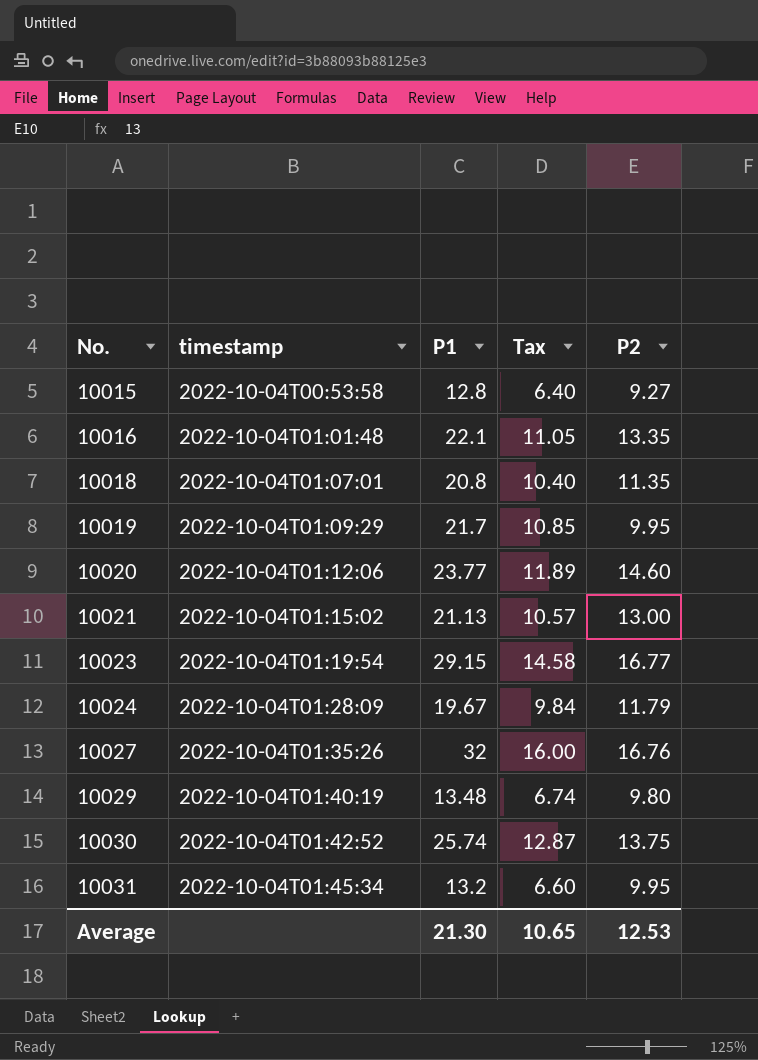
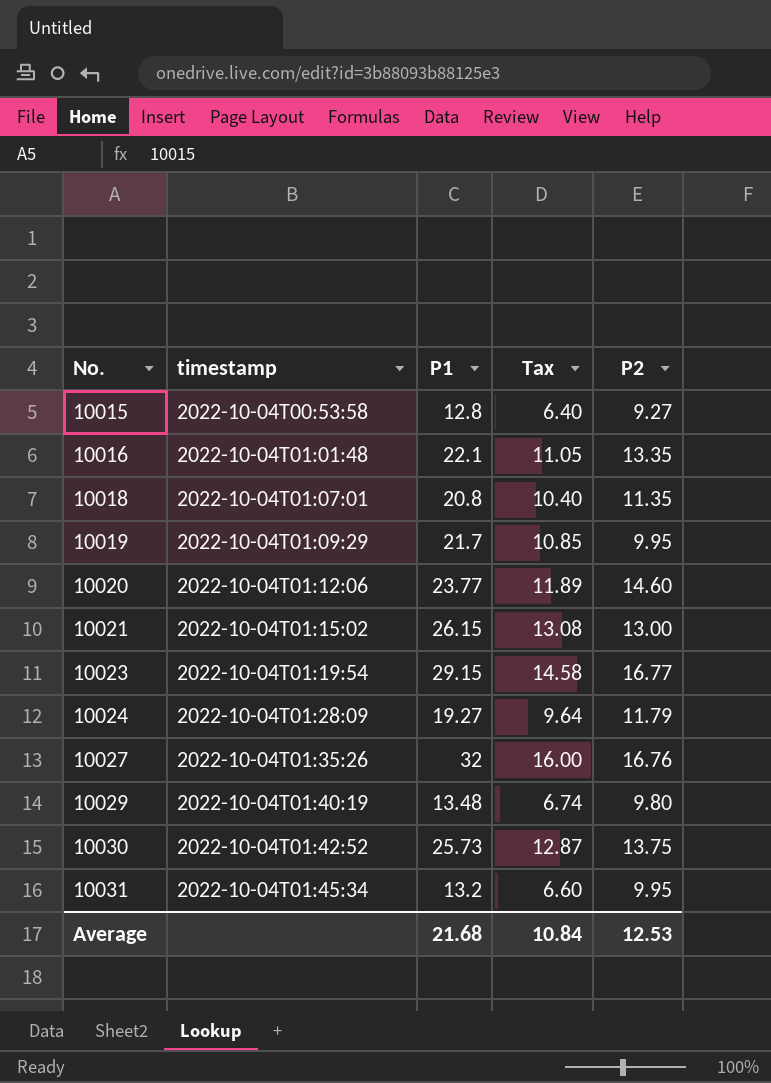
10021 | P1: 21.13 -> 26.15
10021 | Tax: 10.57 -> 13.08
10024 | P1: 19.67 -> 19.27
10024 | Tax: 9.84 -> 9.64
10030 | P1: 25.74 -> 25.73
Average | P1: 21.30 -> 21.68
Average | Tax: 10.65 -> 10.84

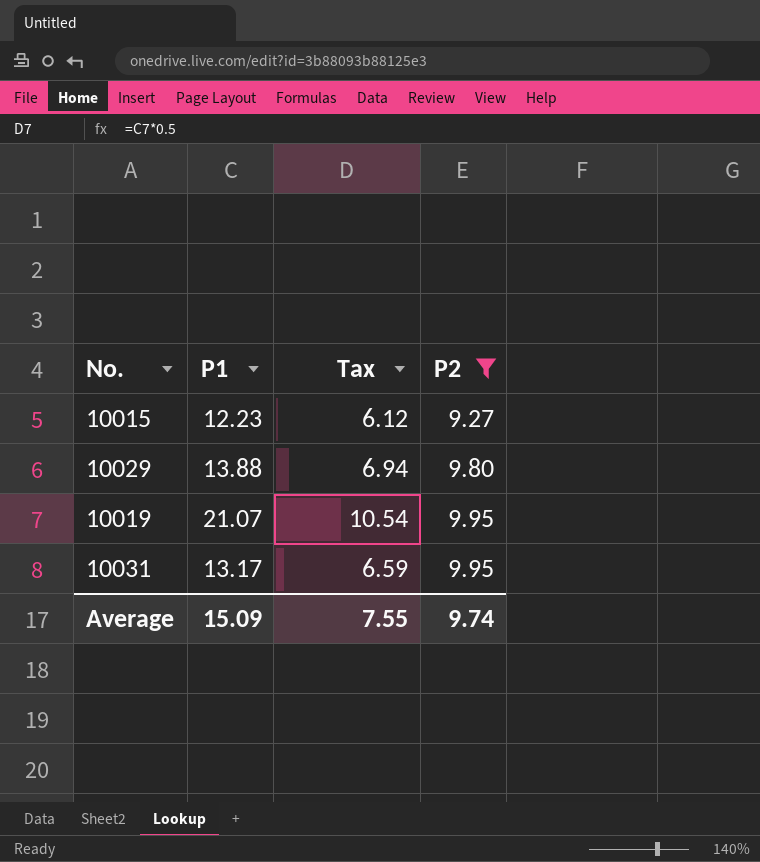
filter: none -> P2 <= 9.95
row order: No. ascending -> P2 ascending
column timestamp | position: 2 -> none
10015 | P1: 12.8 -> 12.23
10015 | Tax: 6.40 -> 6.12
10029 | P1: 13.48 -> 13.88
10029 | Tax: 6.74 -> 6.94
10019 | P1: 21.7 -> 21.07
10019 | Tax: 10.85 -> 10.54
10031 | P1: 13.2 -> 13.17
10031 | Tax: 6.60 -> 6.59
Average | P1: 21.68 -> 15.09
Average | Tax: 10.84 -> 7.55
Average | P2: 12.53 -> 9.74

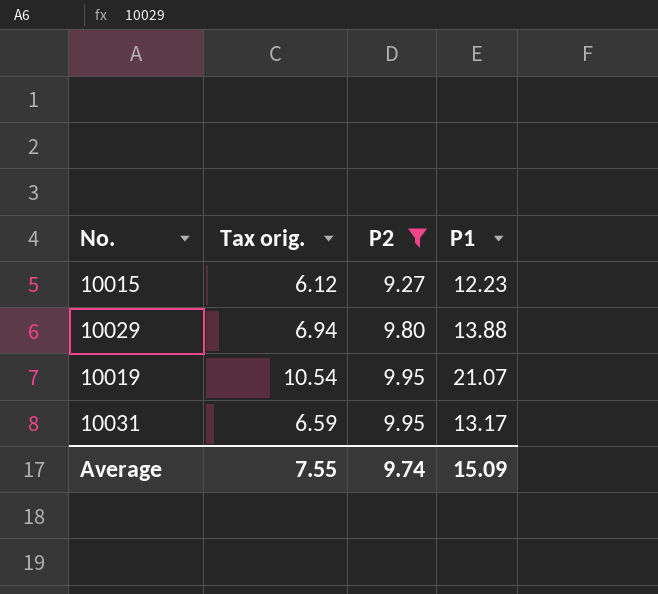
column name: Tax -> Tax orig.
column P1 | position: 2 -> 4

